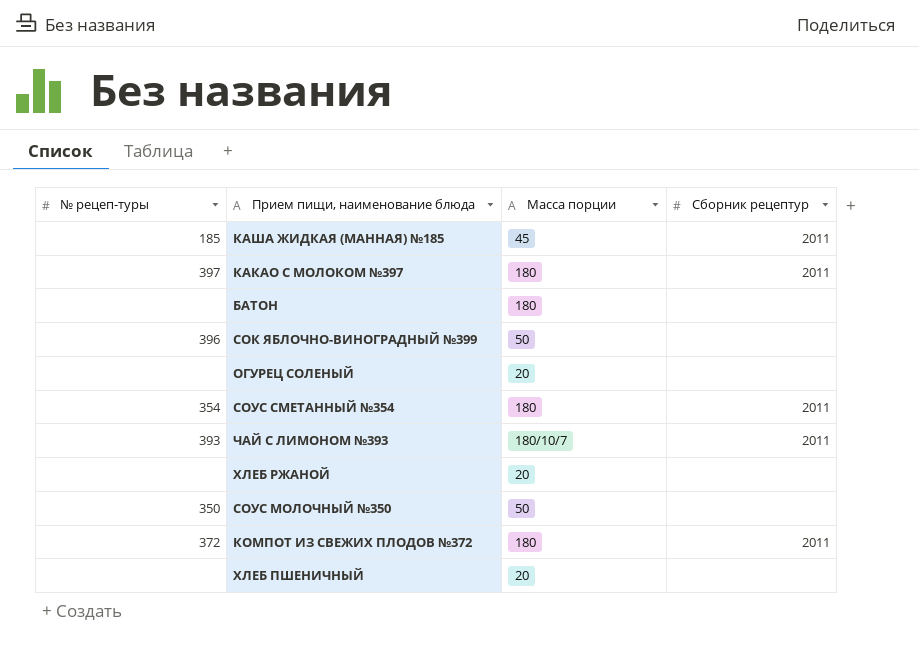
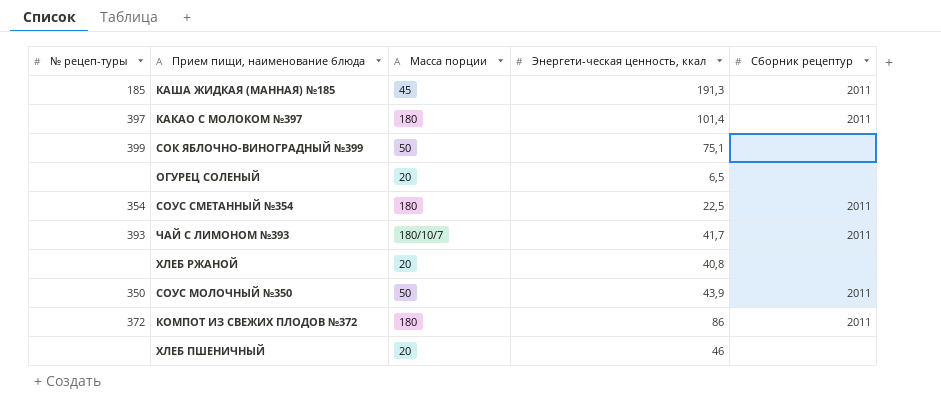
column Энергети-ческая ценность, ккал | position: none -> 4
row БАТОН: none | 180 | none -> none
СОК ЯБЛОЧНО-ВИНОГРАДНЫЙ №399 | № рецеп-туры: 396 -> 399
СОУС МОЛОЧНЫЙ №350 | Сборник рецептур: none -> 2011

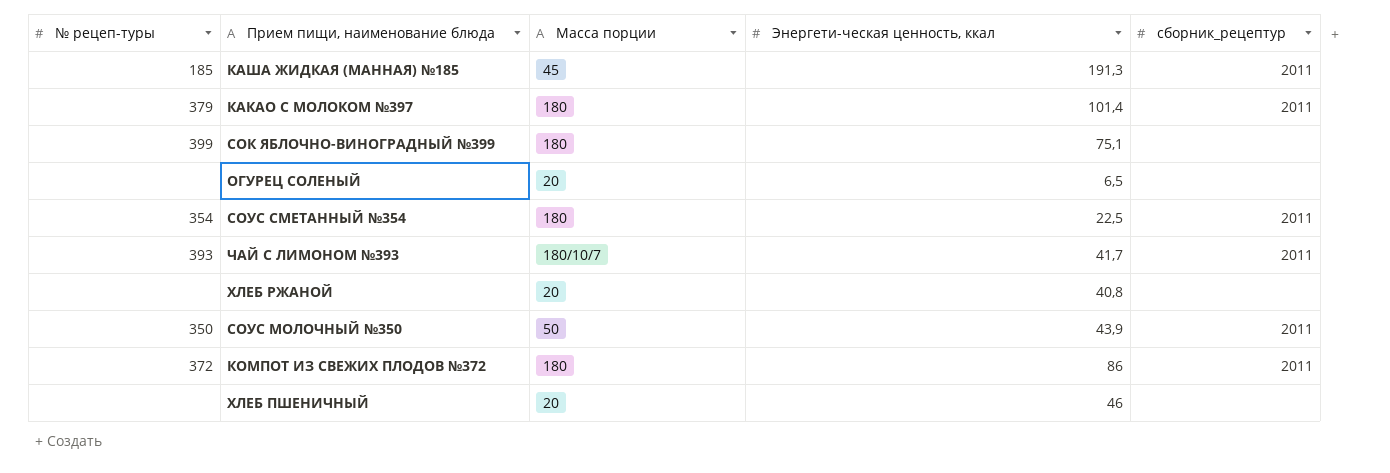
column name: Сборник рецептур -> сборник_рецептур
КАКАО С МОЛОКОМ №397 | № рецеп-туры: 397 -> 379
СОК ЯБЛОЧНО-ВИНОГРАДНЫЙ №399 | Масса порции: 50 -> 180

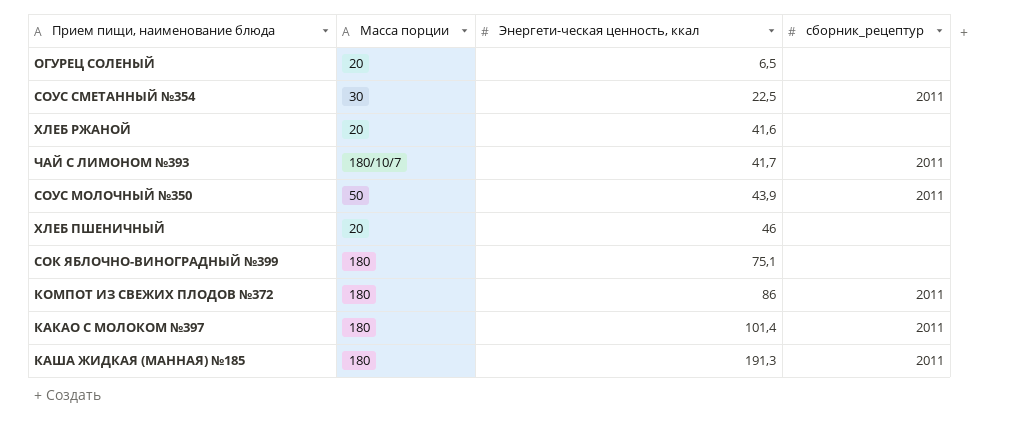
row order: none -> Энергети-ческая ценность, ккал ascending
column № рецеп-туры | position: 1 -> none
СОУС СМЕТАННЫЙ №354 | Масса порции: 180 -> 30
ХЛЕБ РЖАНОЙ | Энергети-ческая ценность, ккал: 40,8 -> 41,6
КАША ЖИДКАЯ (МАННАЯ) №185 | Масса порции: 45 -> 180

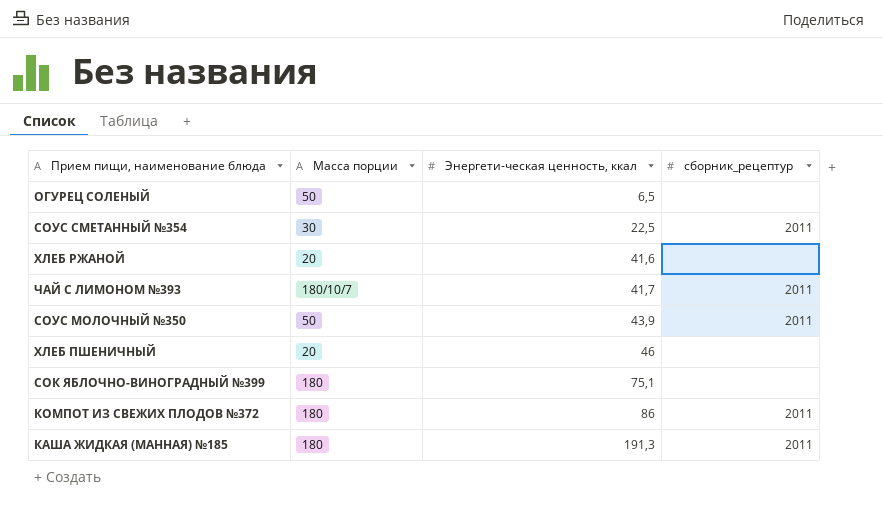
row КАКАО С МОЛОКОМ №397: 180 | 101,4 | 2011 -> none
ОГУРЕЦ СОЛЕНЫЙ | Масса порции: 20 -> 50

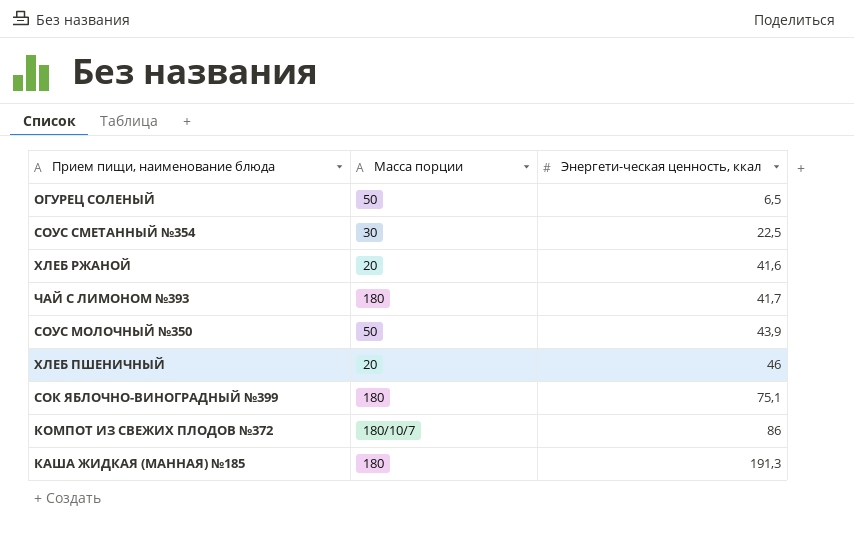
column сборник_рецептур | position: 4 -> none
ЧАЙ С ЛИМОНОМ №393 | Масса порции: 180/10/7 -> 180
КОМПОТ ИЗ СВЕЖИХ ПЛОДОВ №372 | Масса порции: 180 -> 180/10/7

